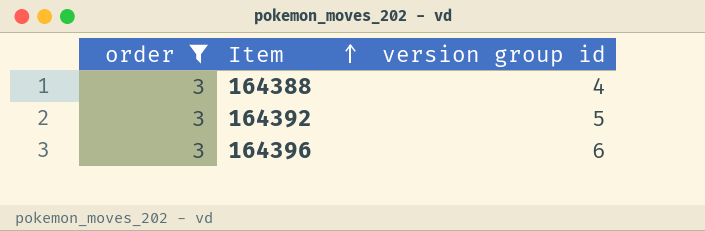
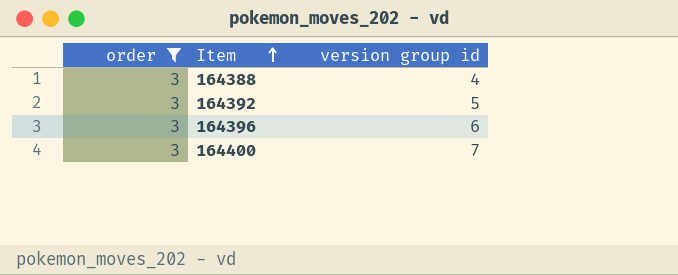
row 164400: none -> 3 | 7

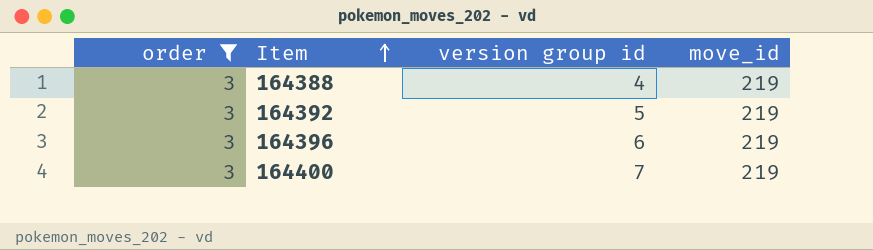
column move_id | position: none -> 4

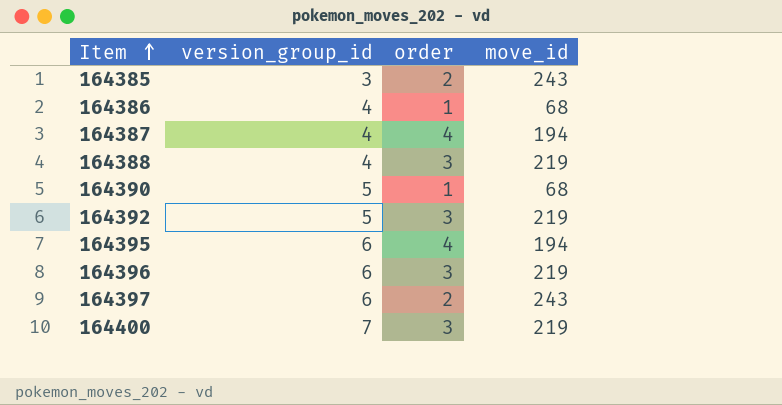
filter: order = 3 -> none
column name: version group id -> version_group_id
column order | position: 1 -> 3

